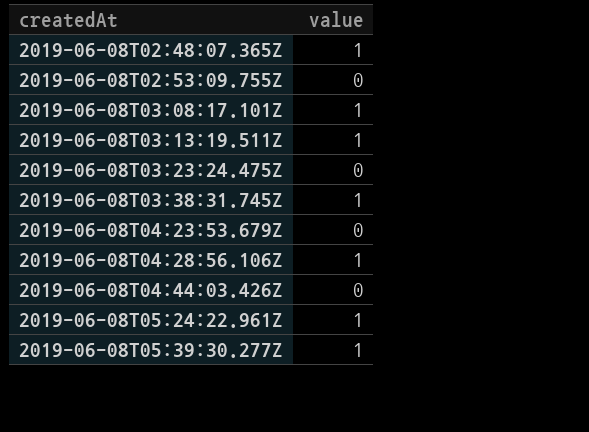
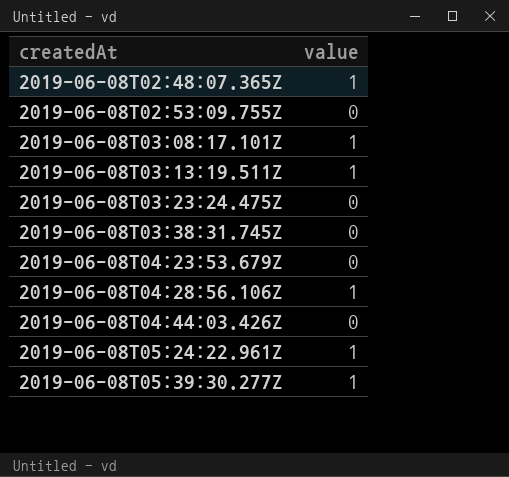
2019-06-08T03:38:31.745Z | value: 1 -> 0

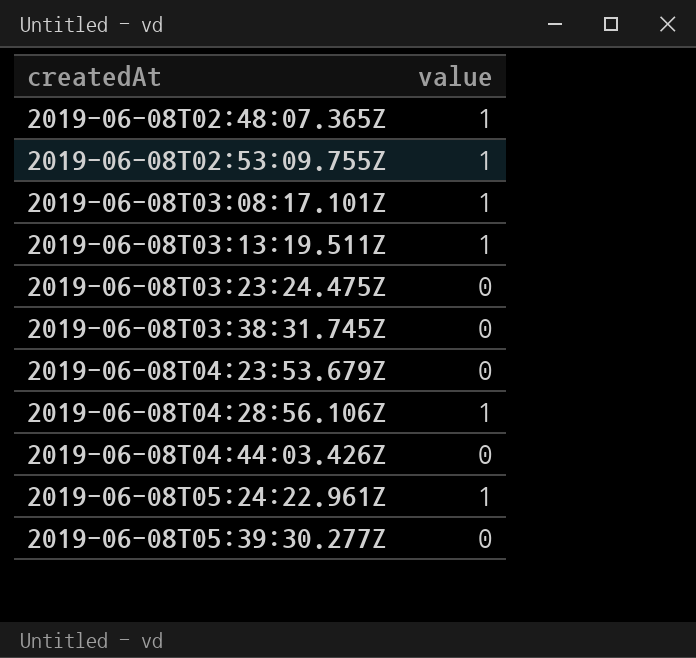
2019-06-08T02:53:09.755Z | value: 0 -> 1
2019-06-08T05:39:30.277Z | value: 1 -> 0

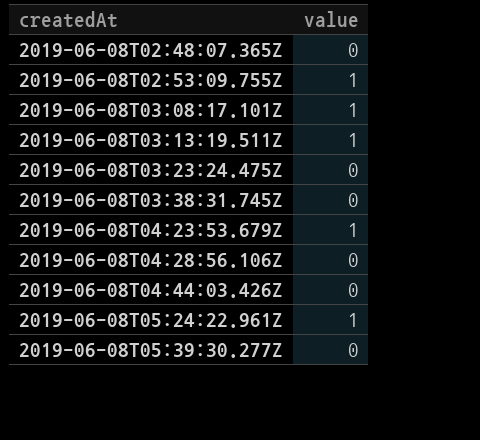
2019-06-08T02:48:07.365Z | value: 1 -> 0
2019-06-08T04:23:53.679Z | value: 0 -> 1
2019-06-08T04:28:56.106Z | value: 1 -> 0

